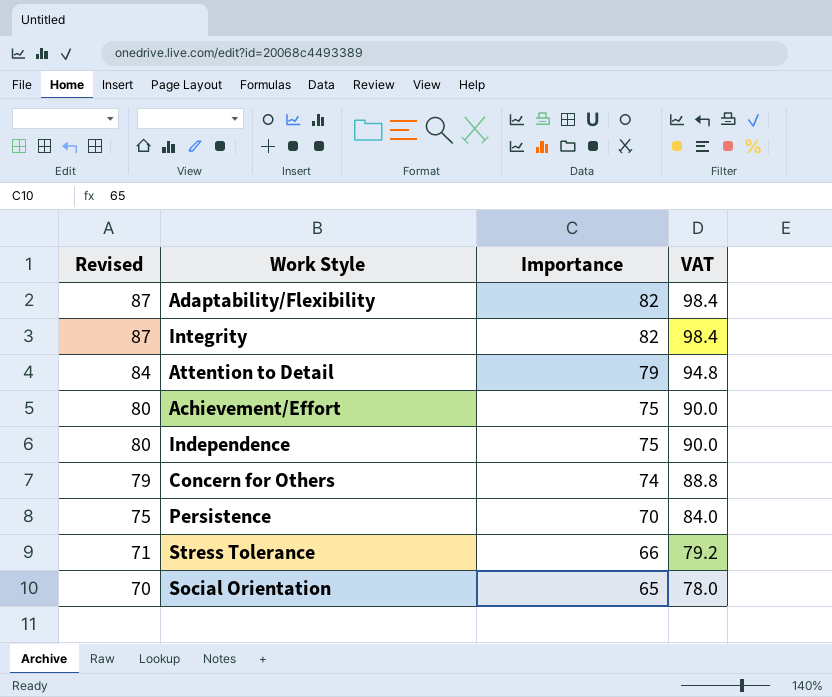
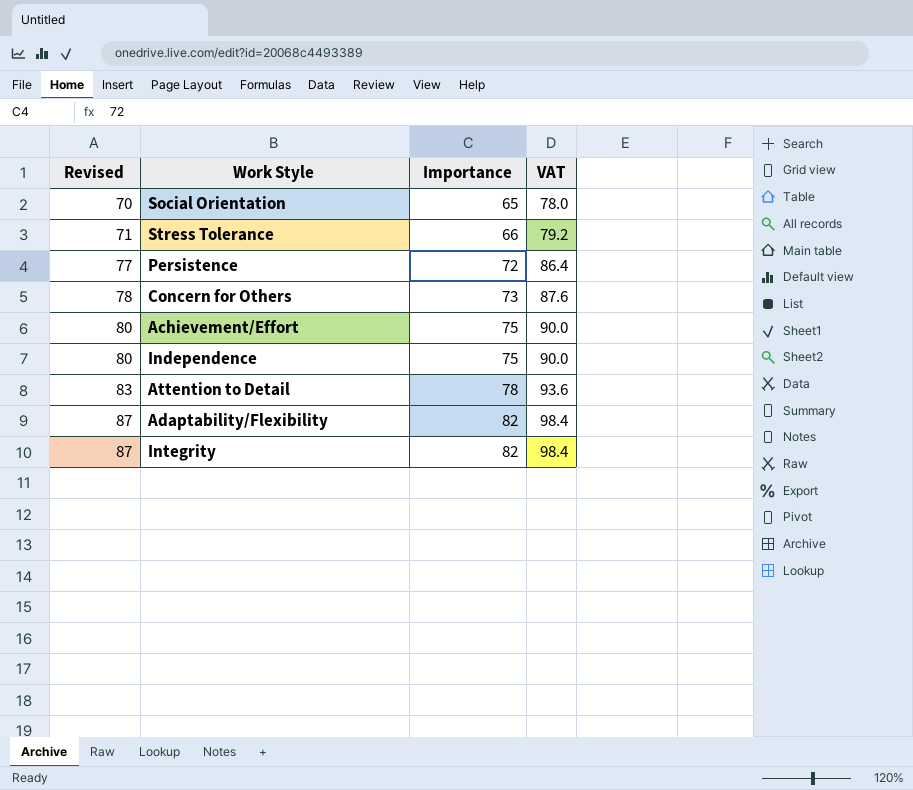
row order: Revised descending -> Revised ascending
Persistence | Revised: 75 -> 77
Persistence | Importance: 70 -> 72
Persistence | VAT: 84.0 -> 86.4
Concern for Others | Revised: 79 -> 78
Concern for Others | Importance: 74 -> 73
Concern for Others | VAT: 88.8 -> 87.6
Attention to Detail | Revised: 84 -> 83
Attention to Detail | Importance: 79 -> 78
Attention to Detail | VAT: 94.8 -> 93.6

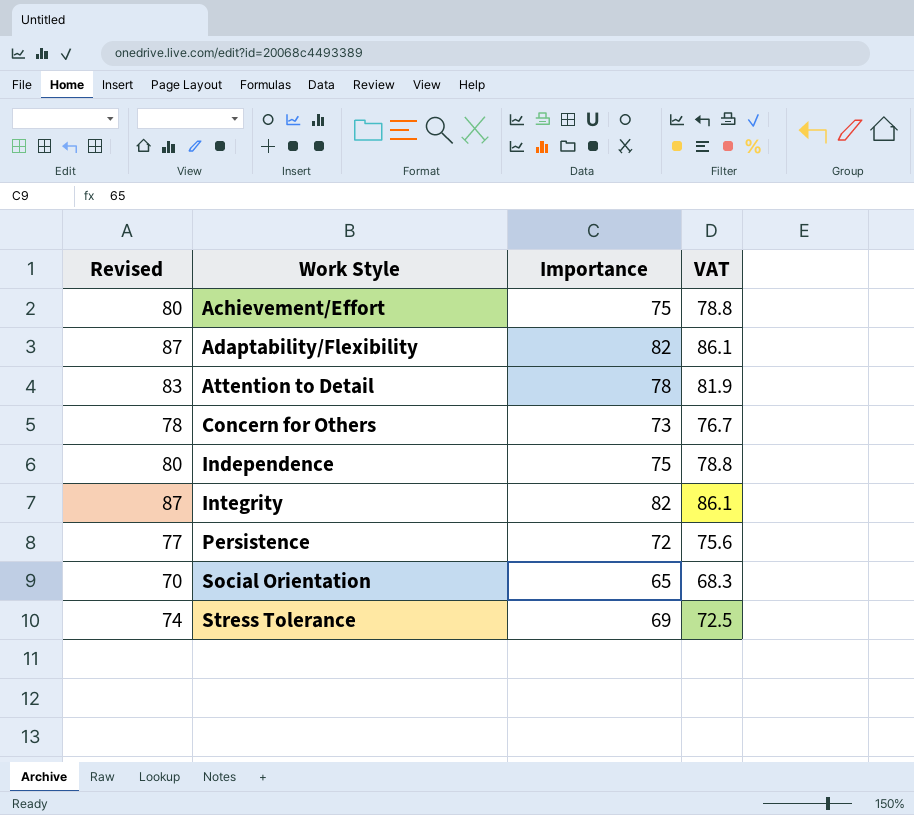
row order: Revised ascending -> Work Style ascending
column VAT | formula: [Importance] * 1.2 -> [Importance] * 1.05
Stress Tolerance | Revised: 71 -> 74
Stress Tolerance | Importance: 66 -> 69

